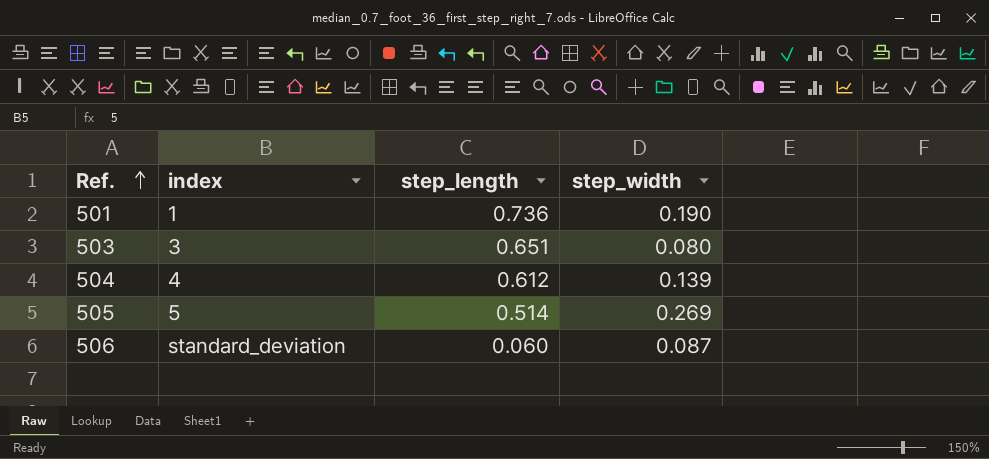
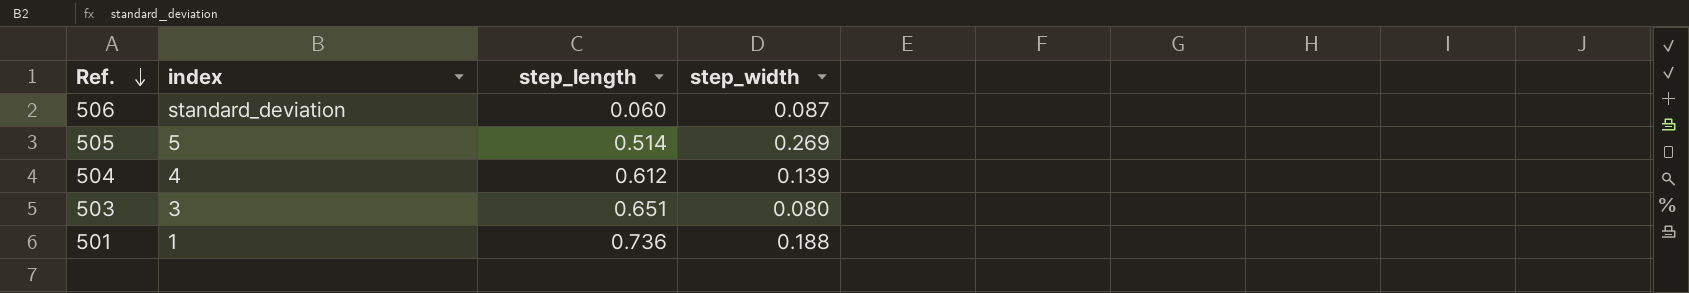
row order: Ref. ascending -> Ref. descending
501 | step_width: 0.190 -> 0.188

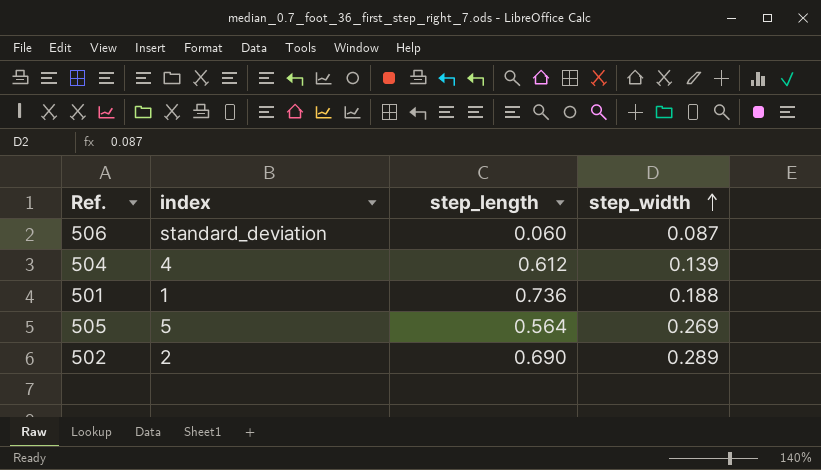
row order: Ref. descending -> step_width ascending
row 503: 3 | 0.651 | 0.080 -> none
505 | step_length: 0.514 -> 0.564
row 502: none -> 2 | 0.690 | 0.289

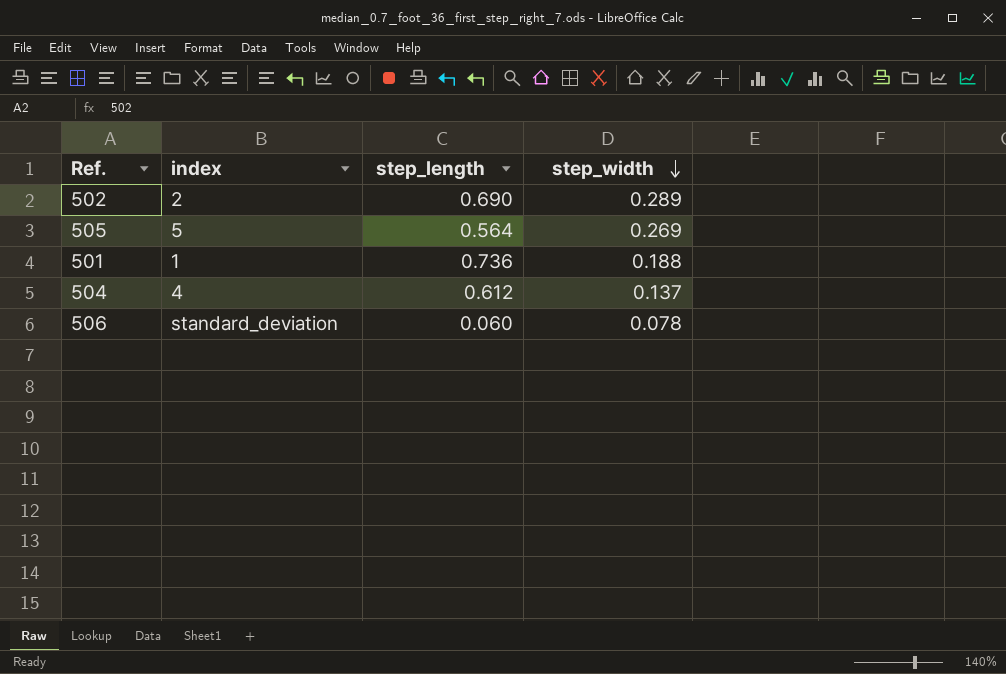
row order: step_width ascending -> step_width descending
504 | step_width: 0.139 -> 0.137
506 | step_width: 0.087 -> 0.078

